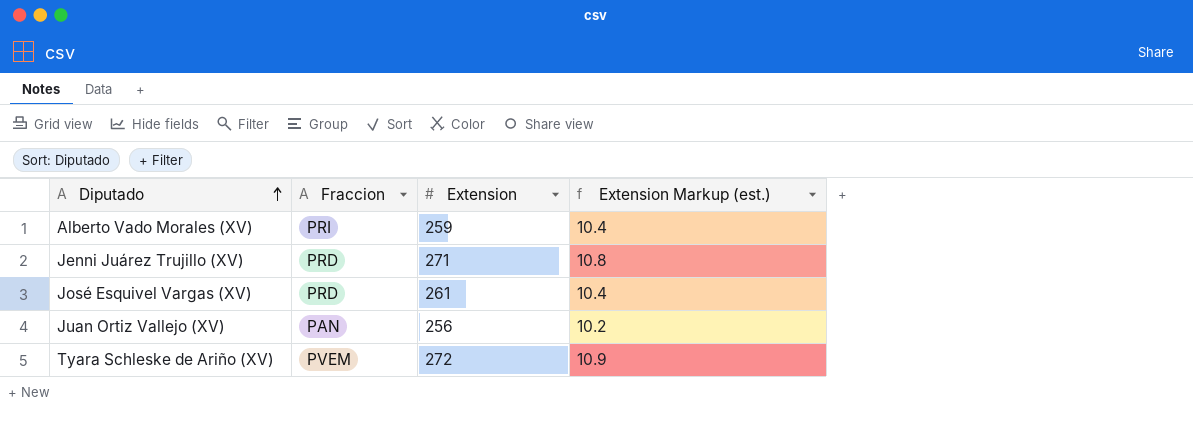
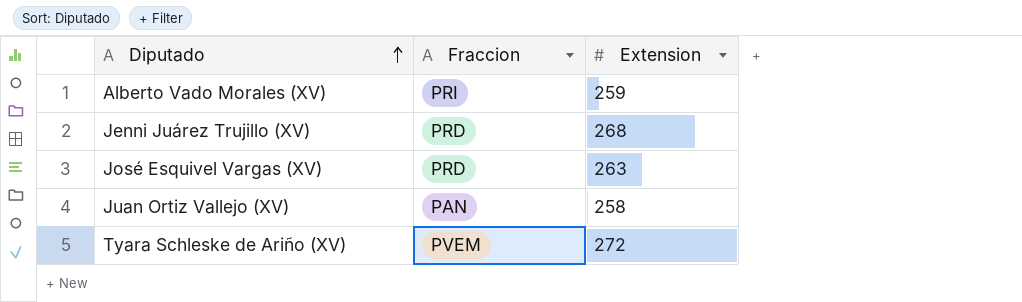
column Extension Markup (est.) | formula: [Extension] * 0.04 -> none
Jenni Juárez Trujillo (XV) | Extension: 271 -> 268
José Esquivel Vargas (XV) | Extension: 261 -> 263
Juan Ortiz Vallejo (XV) | Extension: 256 -> 258

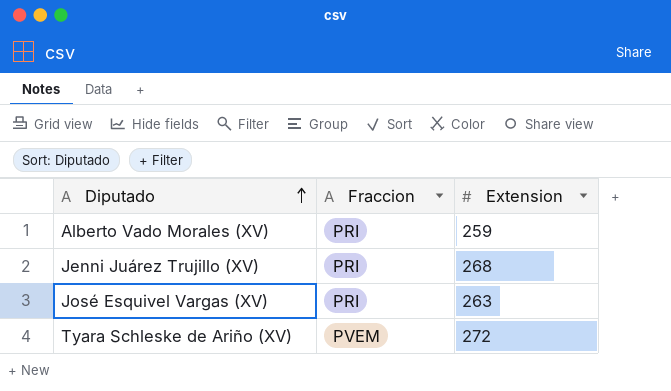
row Juan Ortiz Vallejo (XV): PAN | 258 -> none
Jenni Juárez Trujillo (XV) | Fraccion: PRD -> PRI
José Esquivel Vargas (XV) | Fraccion: PRD -> PRI

